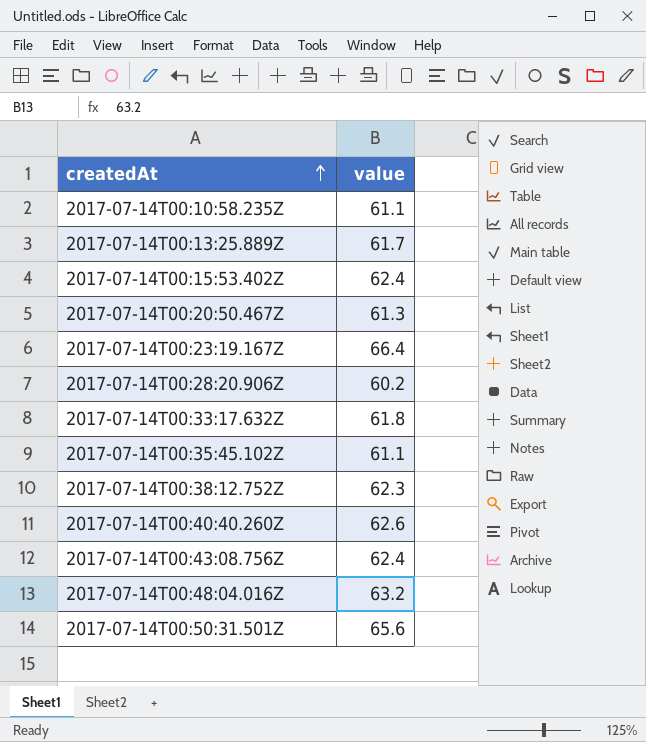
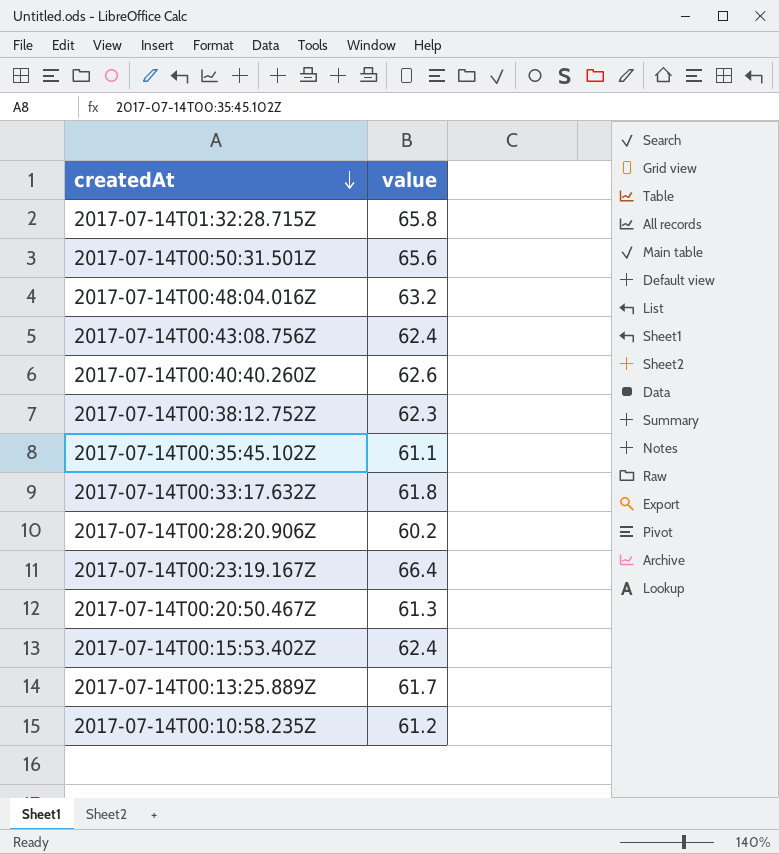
row order: createdAt ascending -> createdAt descending
row 2017-07-14T01:32:28.715Z: none -> 65.8
2017-07-14T00:10:58.235Z | value: 61.1 -> 61.2

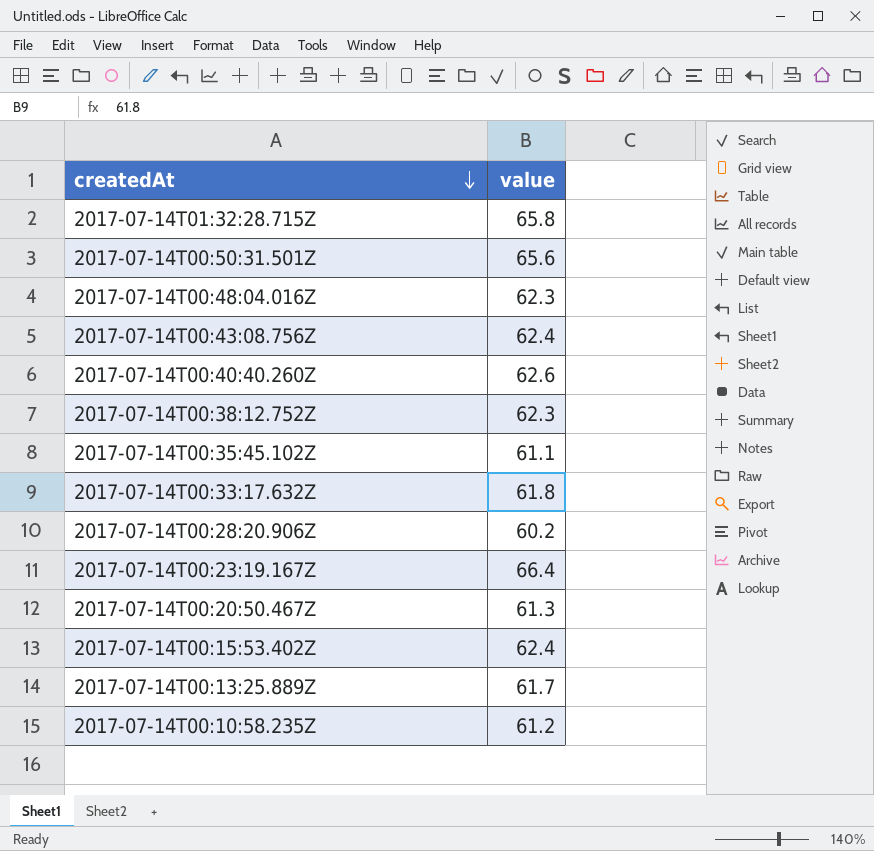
2017-07-14T00:48:04.016Z | value: 63.2 -> 62.3

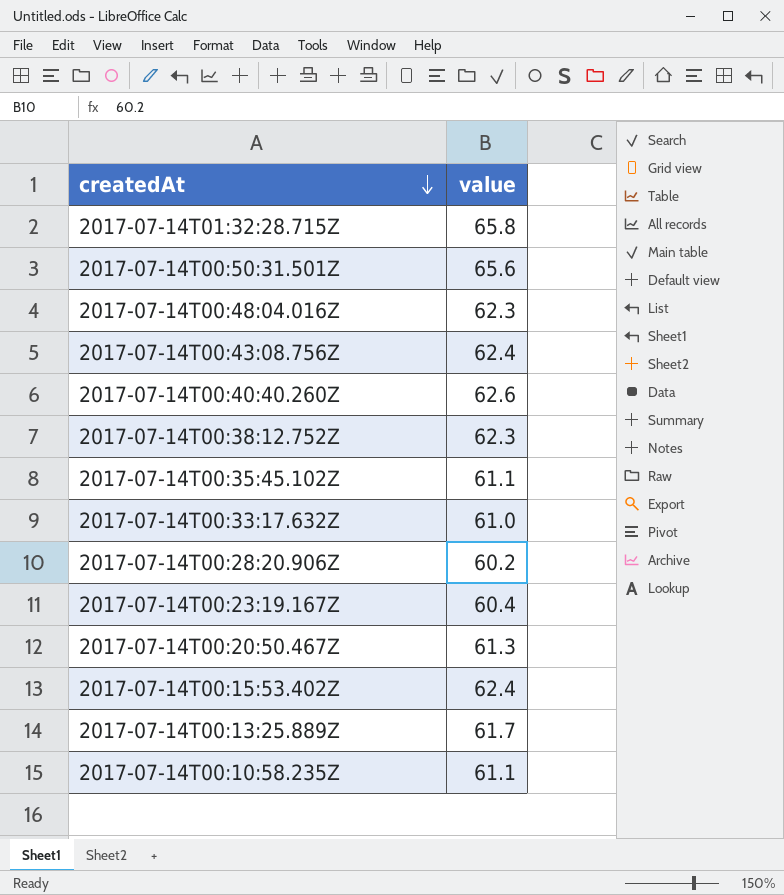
2017-07-14T00:33:17.632Z | value: 61.8 -> 61.0
2017-07-14T00:23:19.167Z | value: 66.4 -> 60.4
2017-07-14T00:10:58.235Z | value: 61.2 -> 61.1

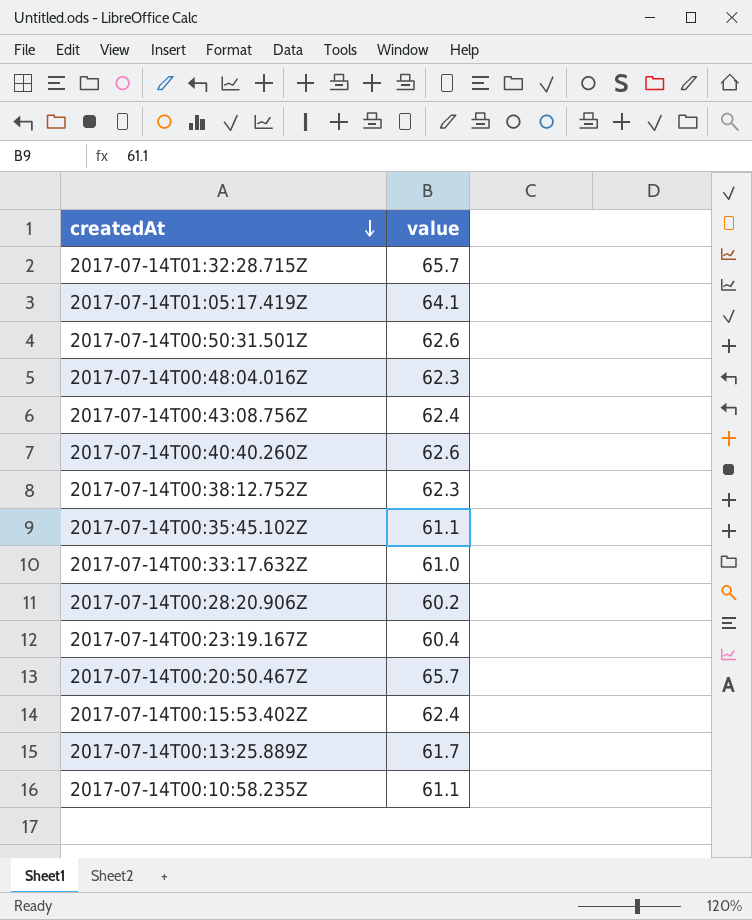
2017-07-14T01:32:28.715Z | value: 65.8 -> 65.7
row 2017-07-14T01:05:17.419Z: none -> 64.1
2017-07-14T00:50:31.501Z | value: 65.6 -> 62.6
2017-07-14T00:20:50.467Z | value: 61.3 -> 65.7

